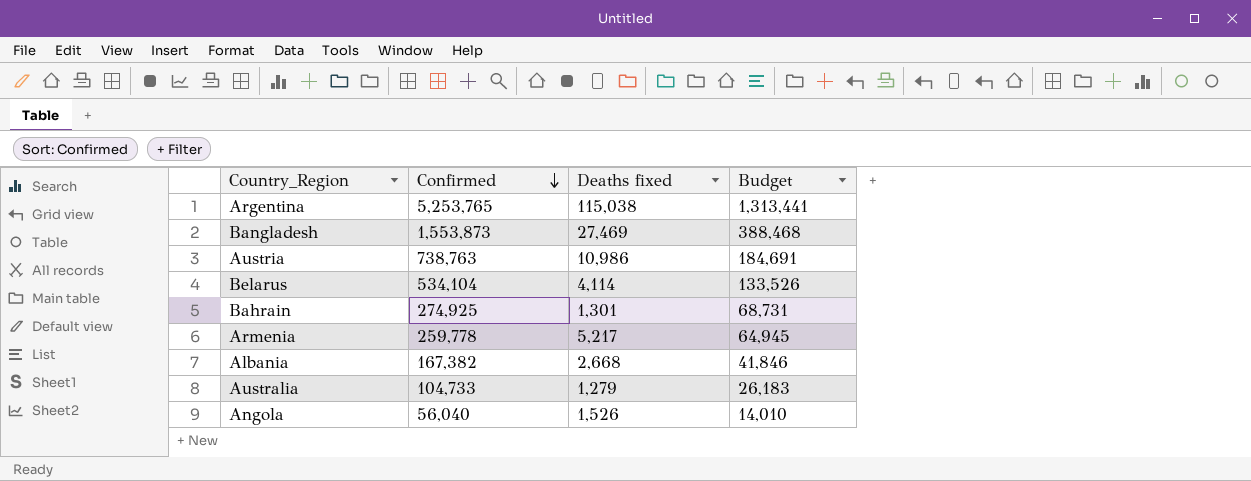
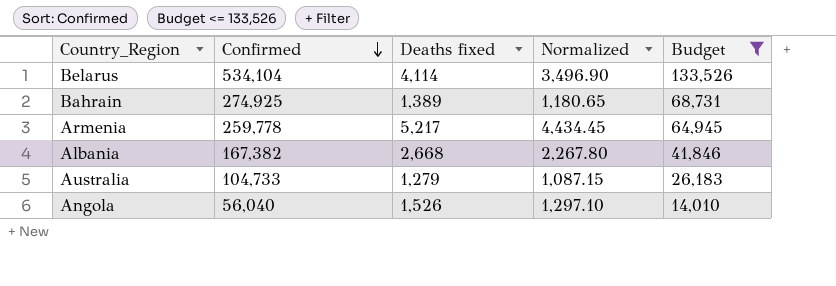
filter: none -> Budget <= 133,526
column Normalized | formula: none -> [Deaths fixed] * 0.85
Bahrain | Deaths fixed: 1,301 -> 1,389

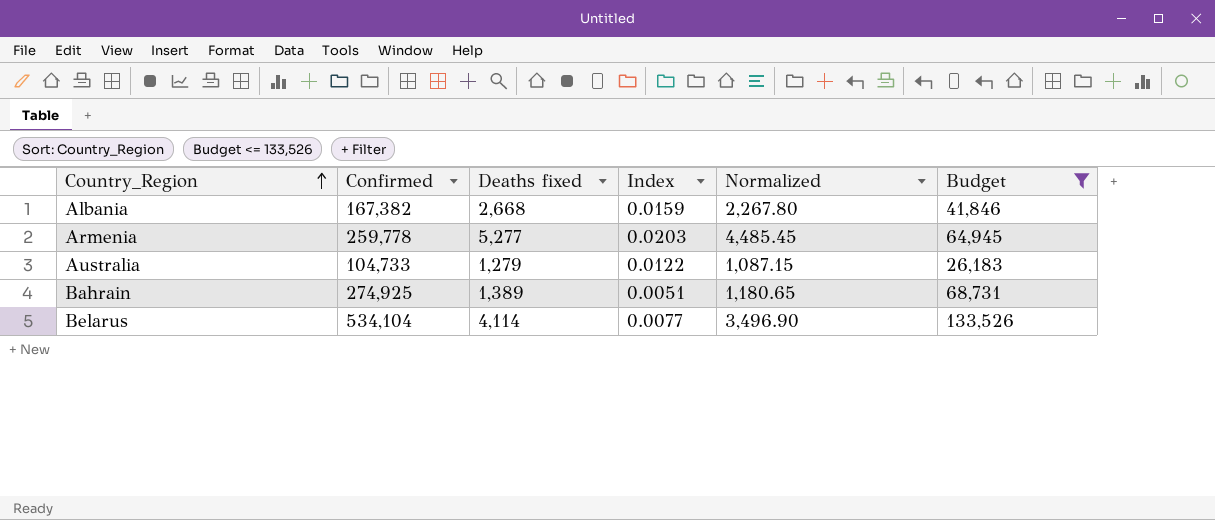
row order: Confirmed descending -> Country_Region ascending
column Index | formula: none -> [Deaths fixed] / [Confirmed]
row Angola: 56,040 | 1,526 | 1,297.10 | 14,010 -> none
Armenia | Deaths fixed: 5,217 -> 5,277
Armenia | Normalized: 4,434.45 -> 4,485.45

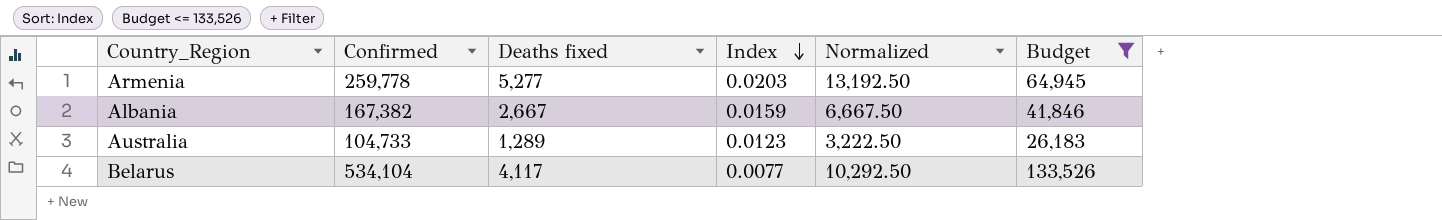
row order: Country_Region ascending -> Index descending
column Normalized | formula: [Deaths fixed] * 0.85 -> [Deaths fixed] * 2.5
row Bahrain: 274,925 | 1,389 | 0.0051 | 1,180.65 | 68,731 -> none
Albania | Deaths fixed: 2,668 -> 2,667
Australia | Deaths fixed: 1,279 -> 1,289
Australia | Index: 0.0122 -> 0.0123
Belarus | Deaths fixed: 4,114 -> 4,117

